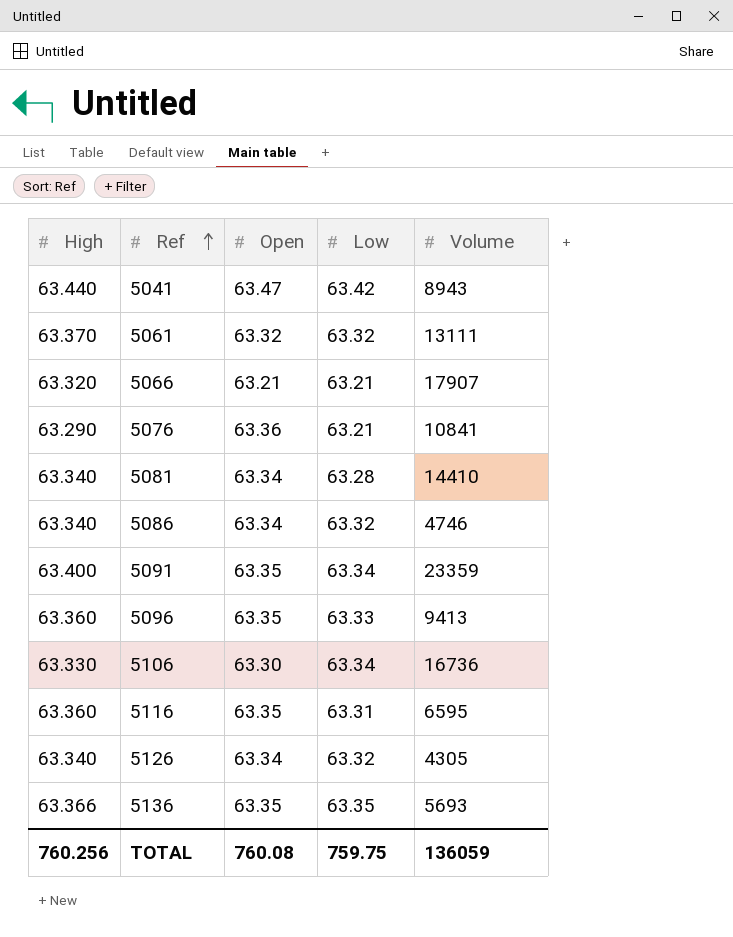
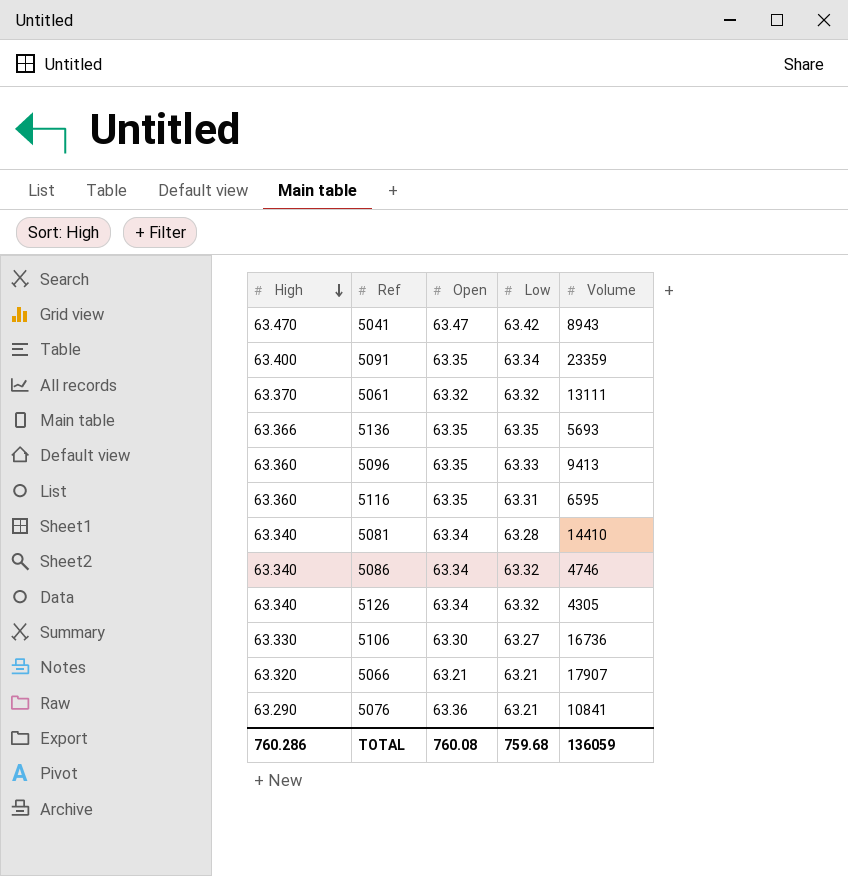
row order: Ref ascending -> High descending
5041 | High: 63.440 -> 63.470
5106 | Low: 63.34 -> 63.27
TOTAL | High: 760.256 -> 760.286
TOTAL | Low: 759.75 -> 759.68

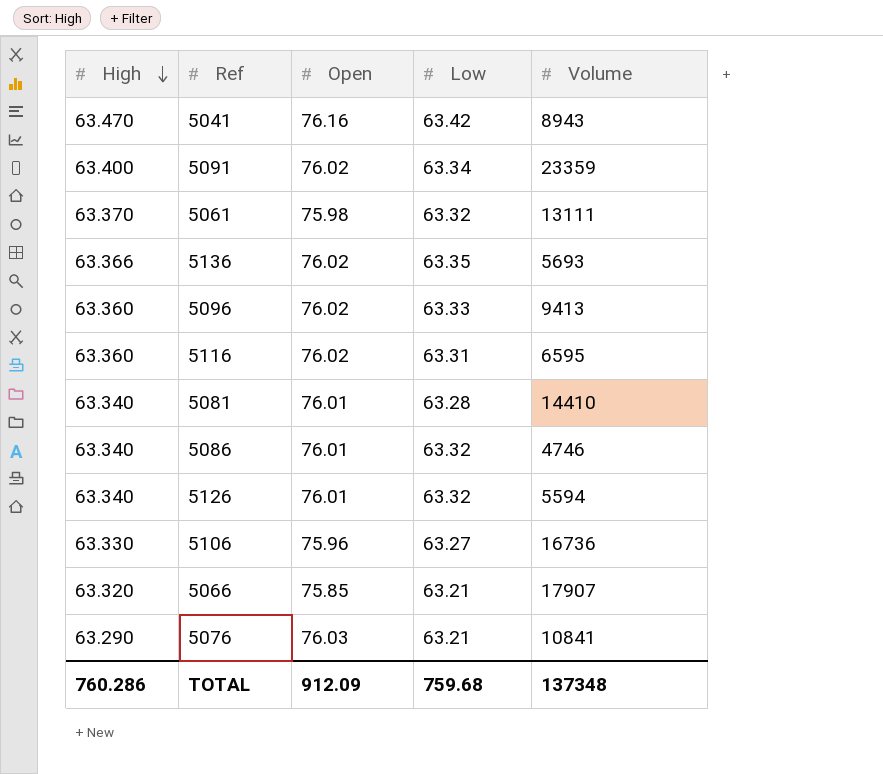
5041 | Open: 63.47 -> 76.16
5091 | Open: 63.35 -> 76.02
5061 | Open: 63.32 -> 75.98
5136 | Open: 63.35 -> 76.02
5096 | Open: 63.35 -> 76.02
5116 | Open: 63.35 -> 76.02
5081 | Open: 63.34 -> 76.01
5086 | Open: 63.34 -> 76.01
5126 | Open: 63.34 -> 76.01
5126 | Volume: 4305 -> 5594
5106 | Open: 63.30 -> 75.96
5066 | Open: 63.21 -> 75.85
5076 | Open: 63.36 -> 76.03
TOTAL | Open: 760.08 -> 912.09
TOTAL | Volume: 136059 -> 137348

